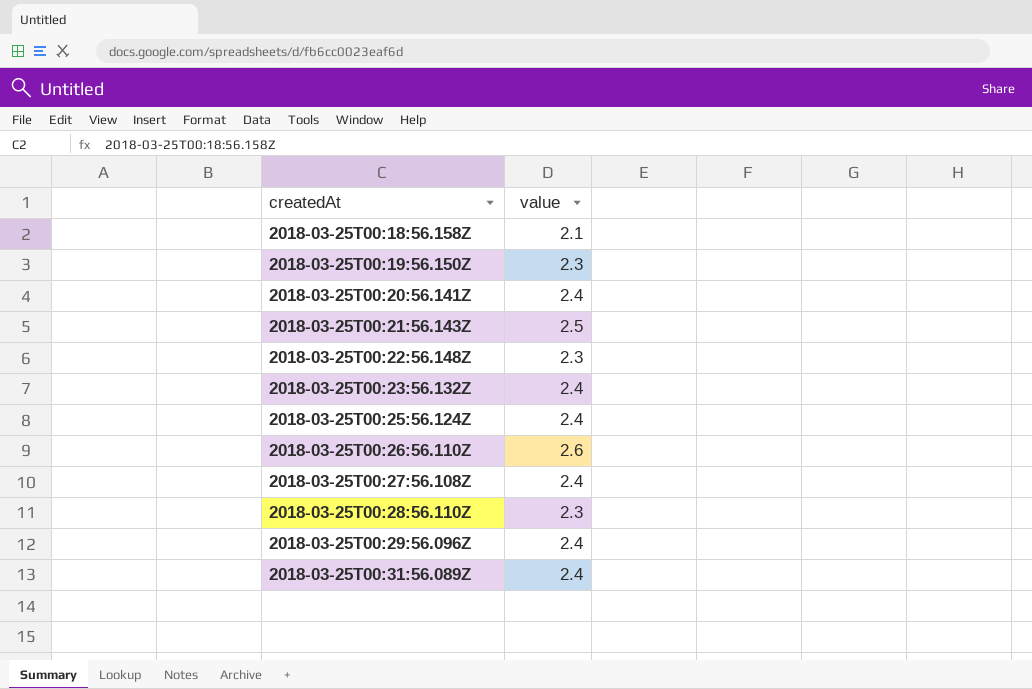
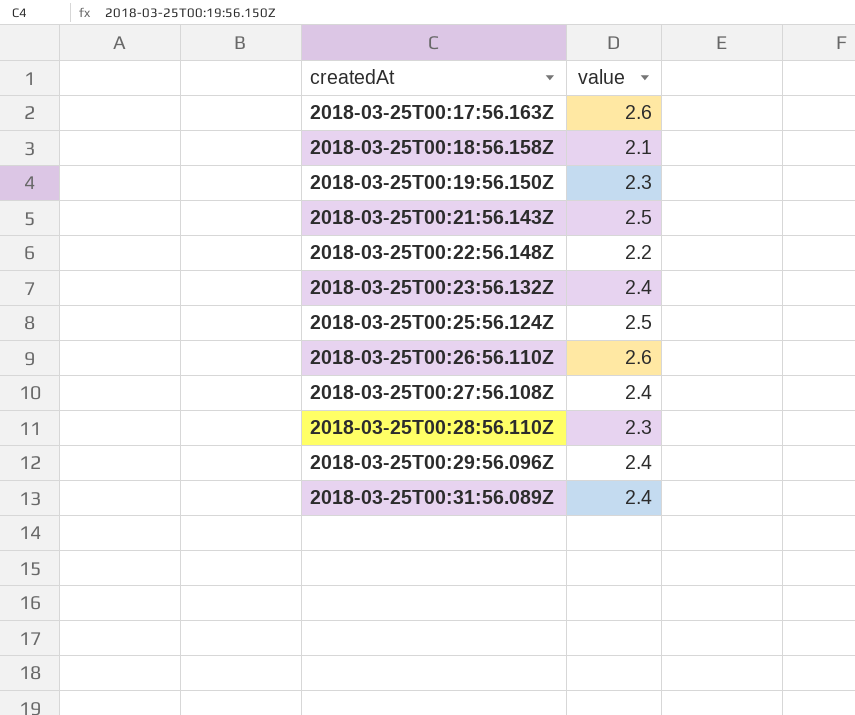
row 2018-03-25T00:20:56.141Z: 2.4 -> none
row 2018-03-25T00:17:56.163Z: none -> 2.6
2018-03-25T00:22:56.148Z | value: 2.3 -> 2.2
2018-03-25T00:25:56.124Z | value: 2.4 -> 2.5

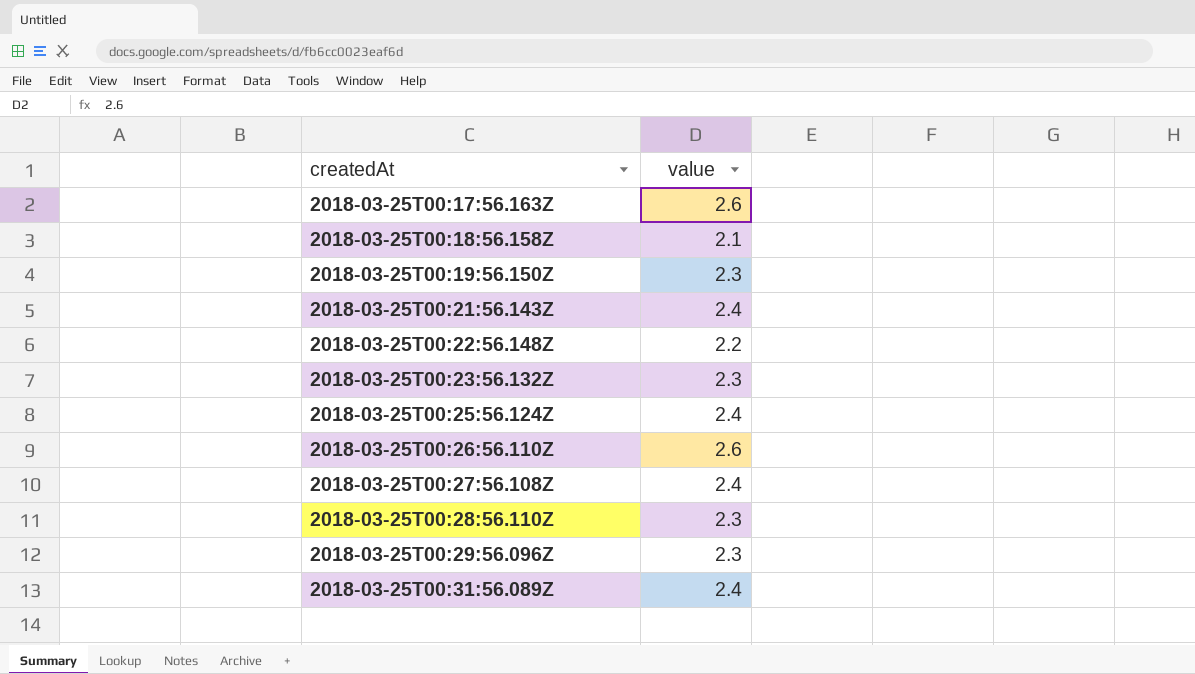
2018-03-25T00:21:56.143Z | value: 2.5 -> 2.4
2018-03-25T00:23:56.132Z | value: 2.4 -> 2.3
2018-03-25T00:25:56.124Z | value: 2.5 -> 2.4
2018-03-25T00:29:56.096Z | value: 2.4 -> 2.3

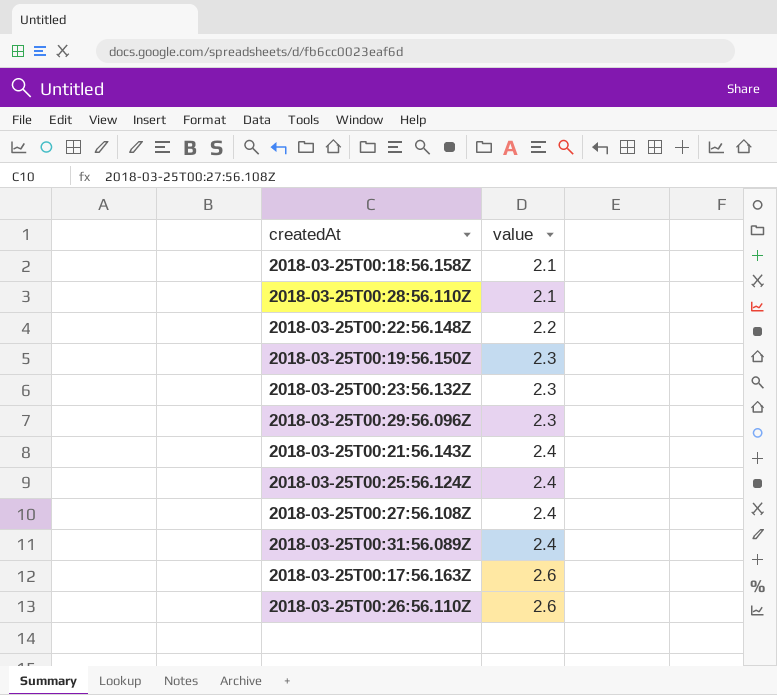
row order: createdAt ascending -> value ascending
2018-03-25T00:28:56.110Z | value: 2.3 -> 2.1

